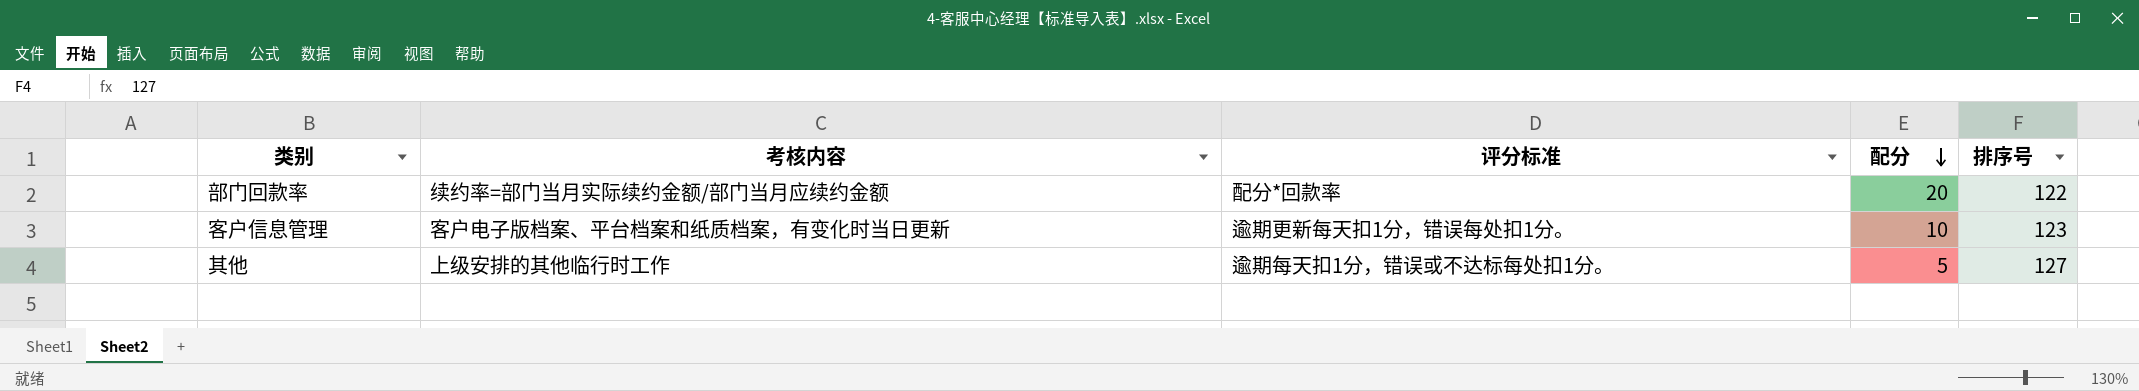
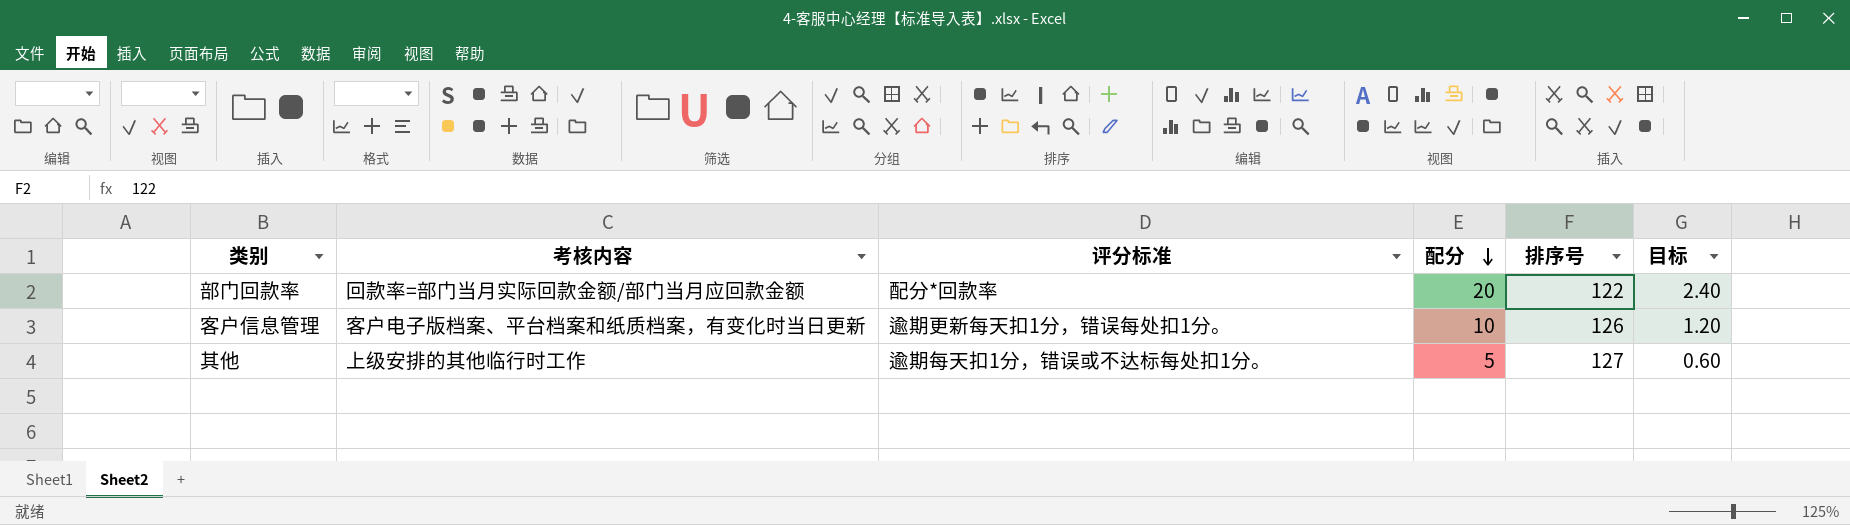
column 目标 | formula: none -> [配分] * 0.12
部门回款率 | 考核内容: 续约率=部门当月实际续约金额/部门当月应续约金额 -> 回款率=部门当月实际回款金额/部门当月应回款金额
客户信息管理 | 排序号: 123 -> 126

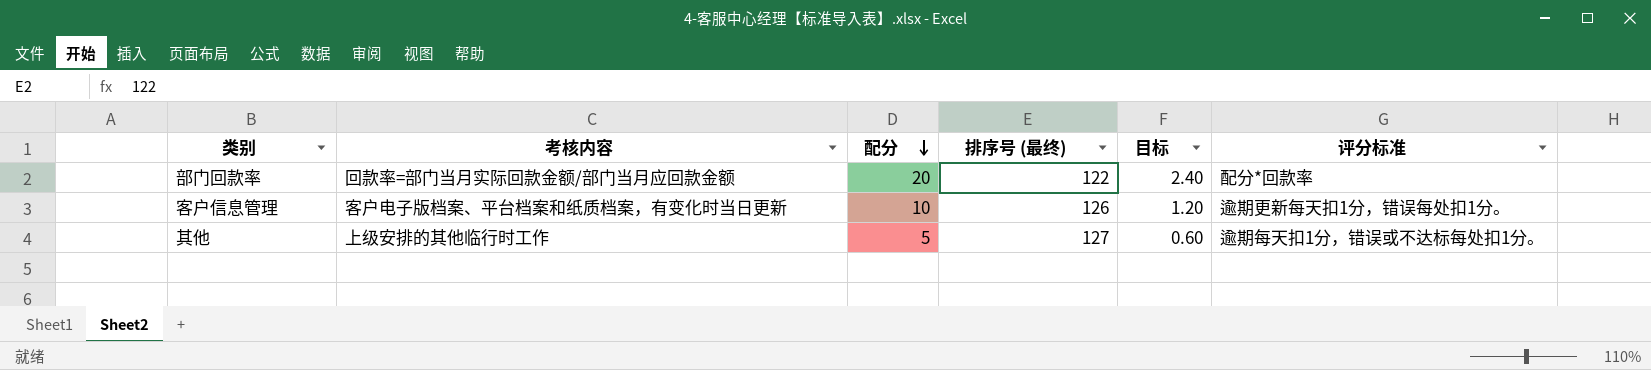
column name: 排序号 -> 排序号 (最终)
column 评分标准 | position: 3 -> 6

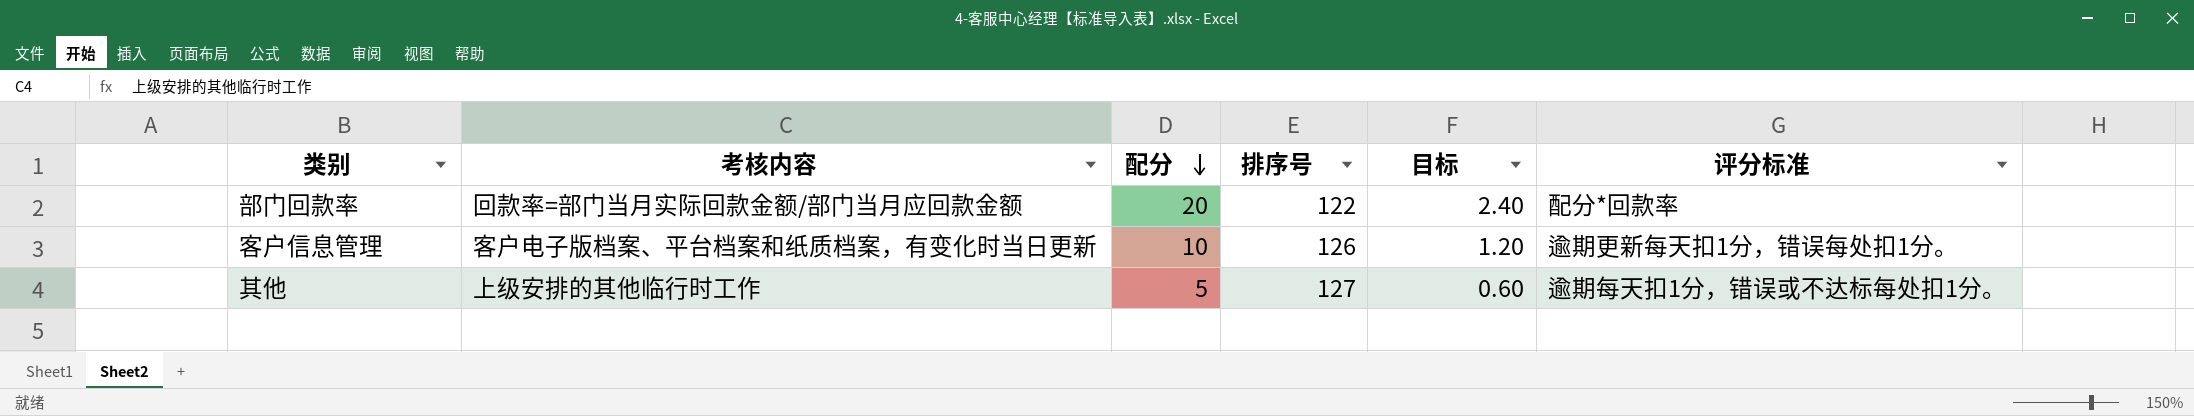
column name: 排序号 (最终) -> 排序号

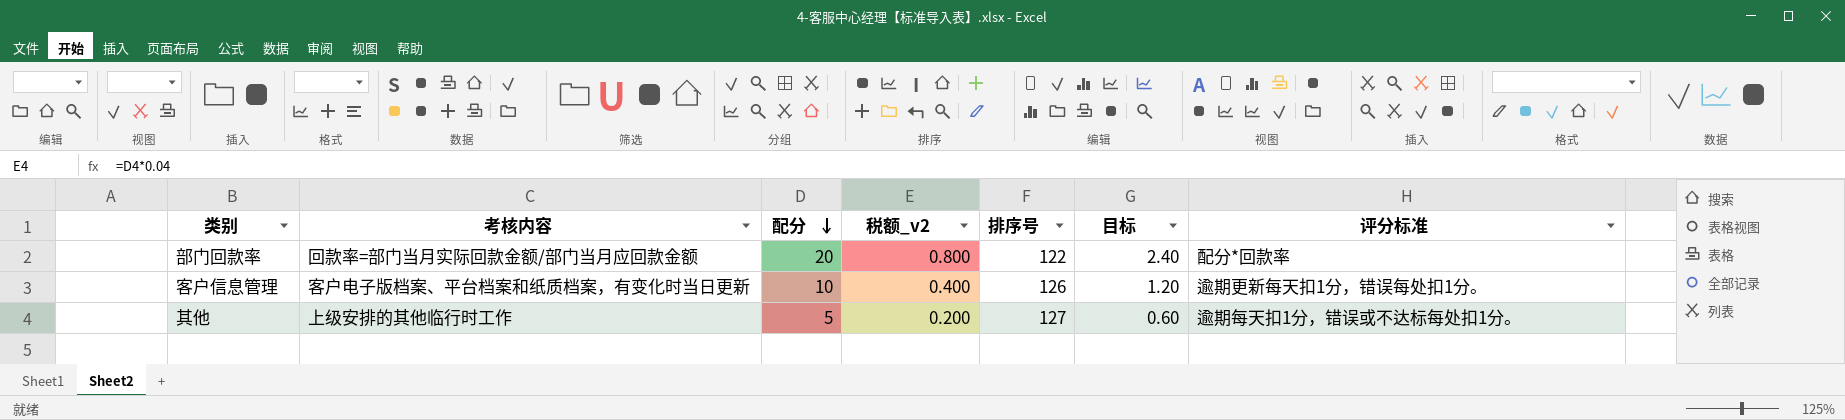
column 税额_v2 | formula: none -> [配分] * 0.04

